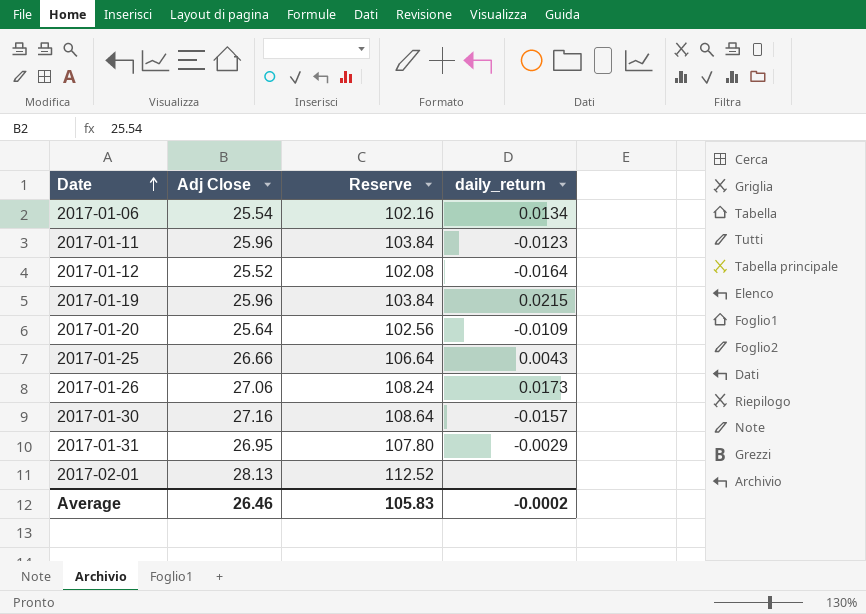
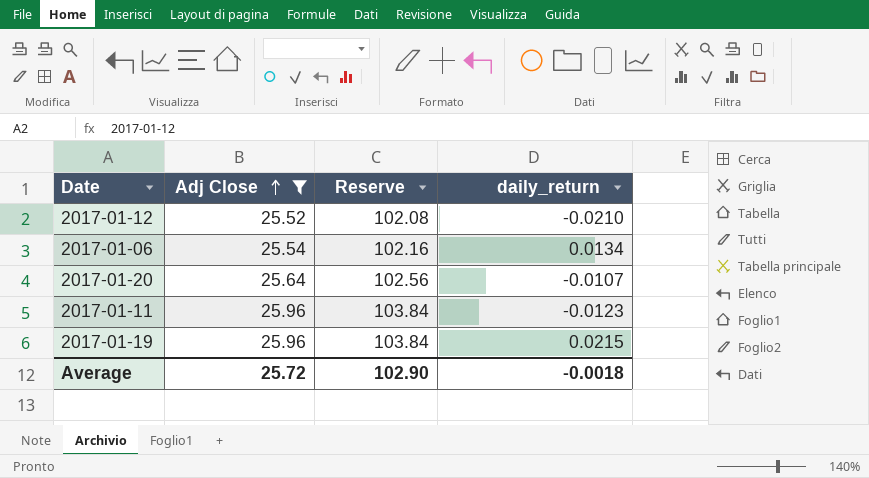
filter: none -> Adj Close <= 25.96
row order: Date ascending -> Adj Close ascending
2017-01-12 | daily_return: -0.0164 -> -0.0210
2017-01-20 | daily_return: -0.0109 -> -0.0107
Average | Adj Close: 26.46 -> 25.72
Average | Reserve: 105.83 -> 102.90
Average | daily_return: -0.0002 -> -0.0018

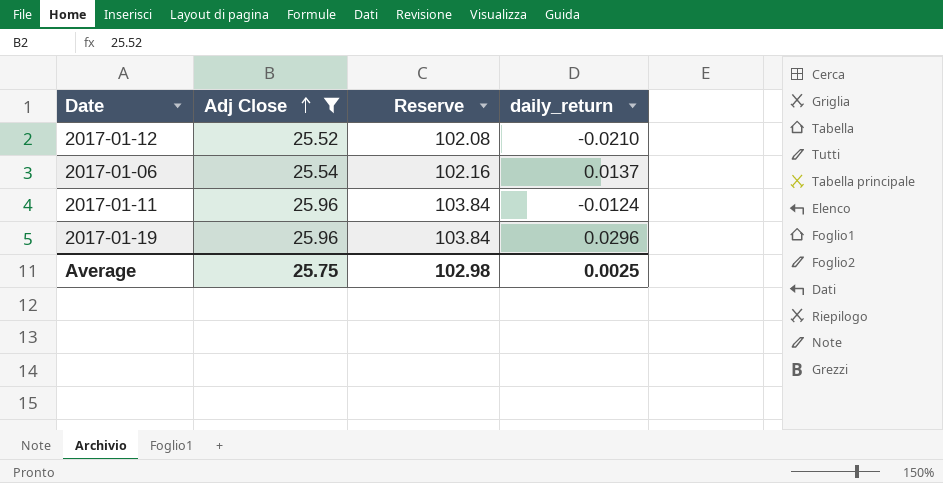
row 2017-01-20: 25.64 | 102.56 | -0.0107 -> none
2017-01-06 | daily_return: 0.0134 -> 0.0137
2017-01-11 | daily_return: -0.0123 -> -0.0124
2017-01-19 | daily_return: 0.0215 -> 0.0296
Average | Adj Close: 25.72 -> 25.75
Average | Reserve: 102.90 -> 102.98
Average | daily_return: -0.0018 -> 0.0025

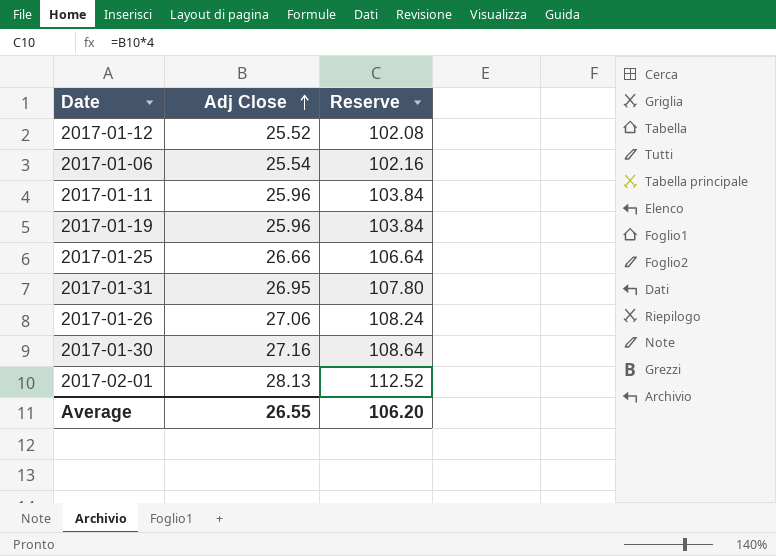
filter: Adj Close <= 25.96 -> none
column daily_return | position: 4 -> none
Average | Adj Close: 25.75 -> 26.55
Average | Reserve: 102.98 -> 106.20

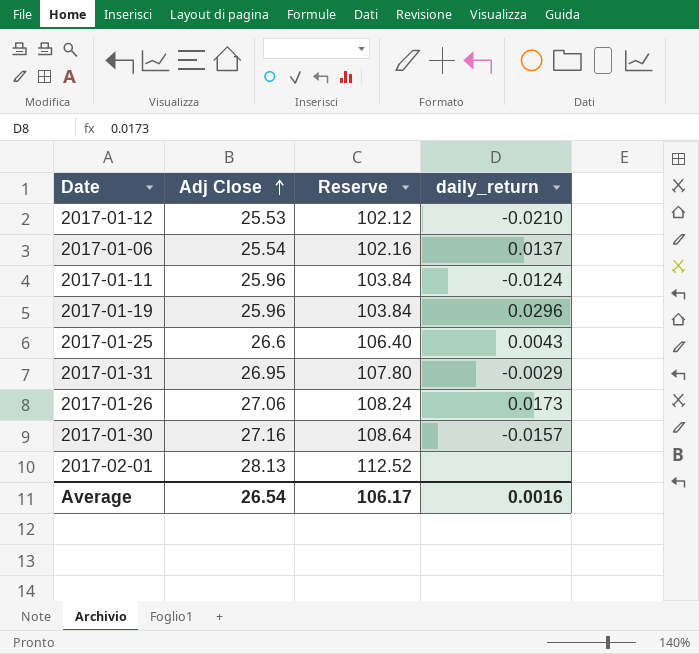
column daily_return | position: none -> 4
2017-01-12 | Adj Close: 25.52 -> 25.53
2017-01-12 | Reserve: 102.08 -> 102.12
2017-01-25 | Adj Close: 26.66 -> 26.6
2017-01-25 | Reserve: 106.64 -> 106.40
Average | Adj Close: 26.55 -> 26.54
Average | Reserve: 106.20 -> 106.17

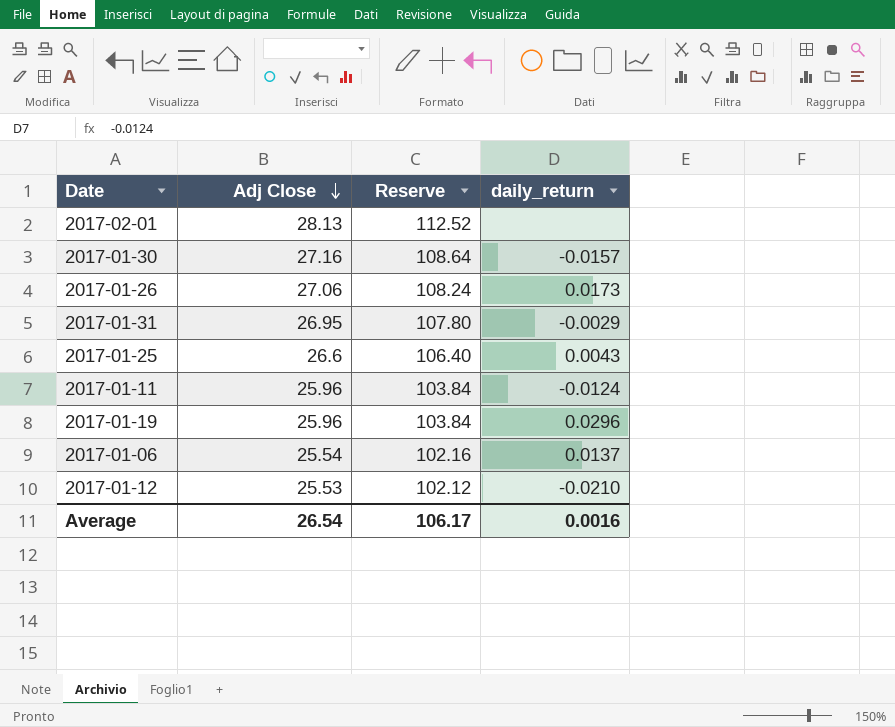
row order: Adj Close ascending -> Adj Close descending

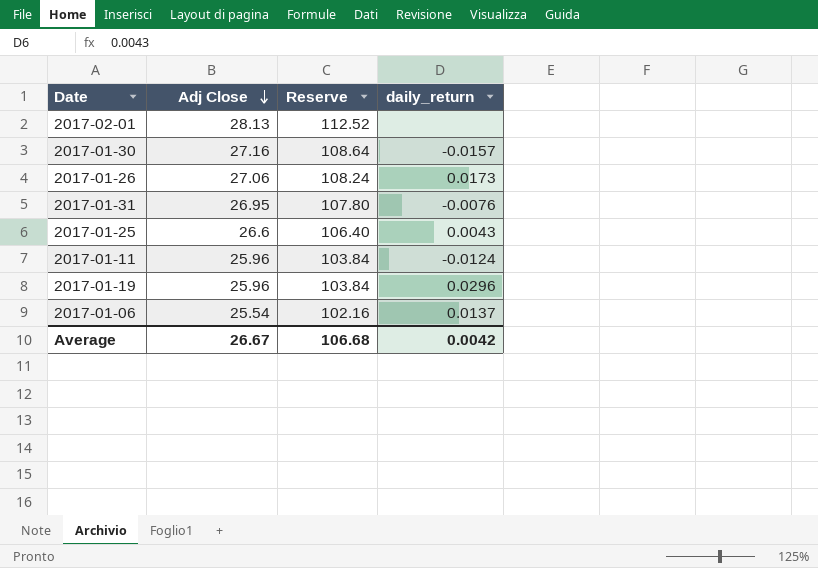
row 2017-01-12: 25.53 | 102.12 | -0.0210 -> none
2017-01-31 | daily_return: -0.0029 -> -0.0076
Average | Adj Close: 26.54 -> 26.67
Average | Reserve: 106.17 -> 106.68
Average | daily_return: 0.0016 -> 0.0042

